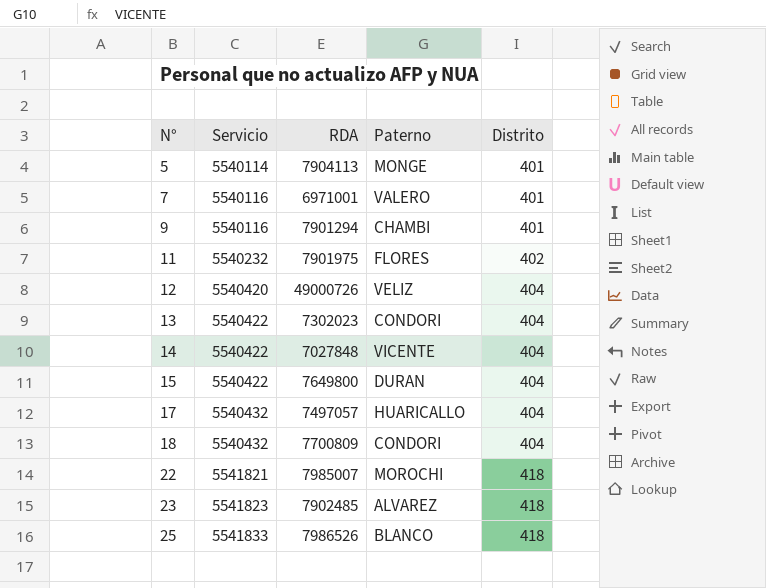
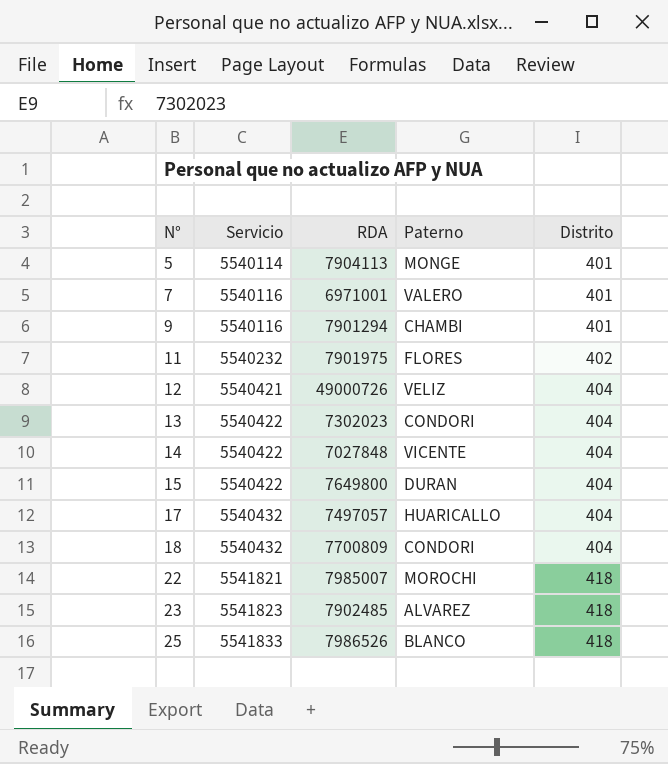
12 | Servicio: 5540420 -> 5540421

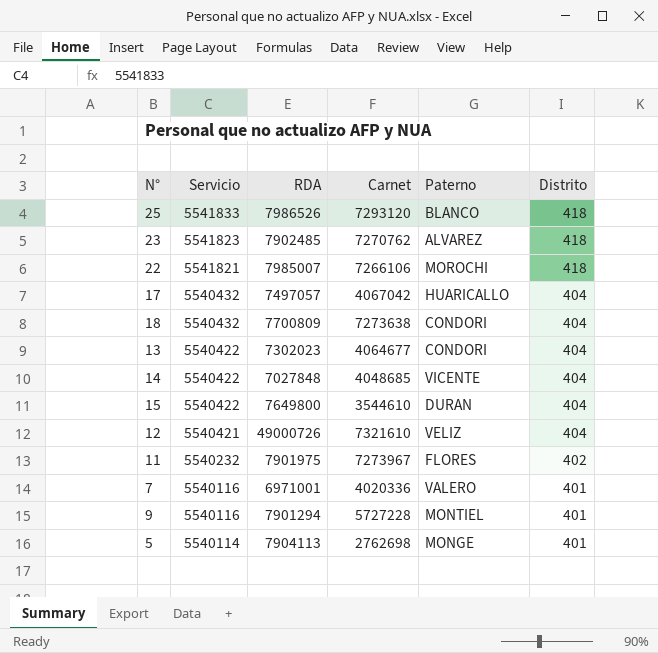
row order: N° ascending -> Servicio descending
column Carnet | position: none -> 4
9 | Paterno: CHAMBI -> MONTIEL

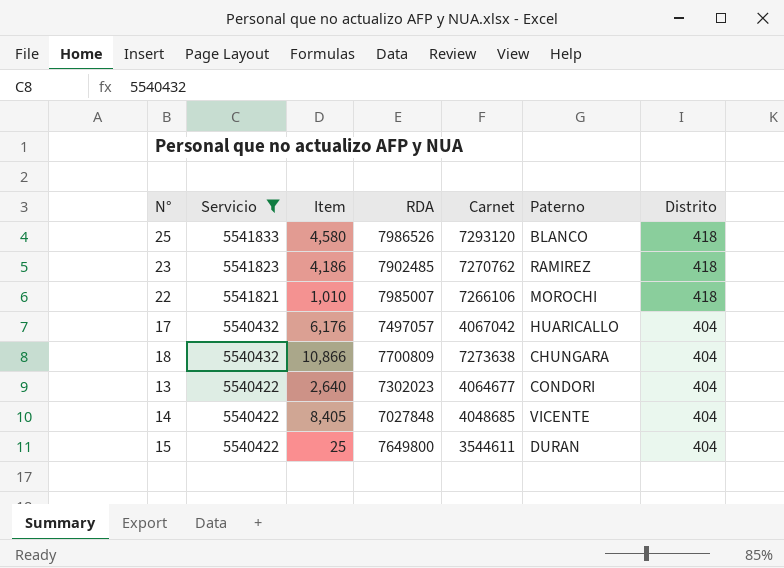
filter: none -> Servicio >= 5540422
column Item | position: none -> 3
23 | Paterno: ALVAREZ -> RAMIREZ
18 | Paterno: CONDORI -> CHUNGARA
15 | Carnet: 3544610 -> 3544611

